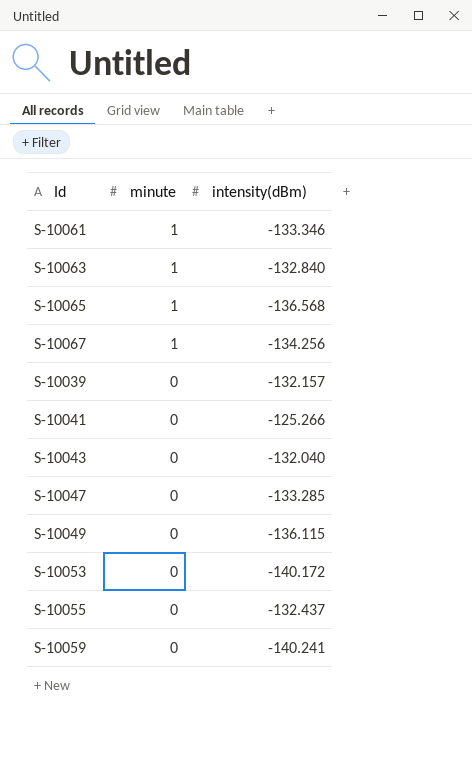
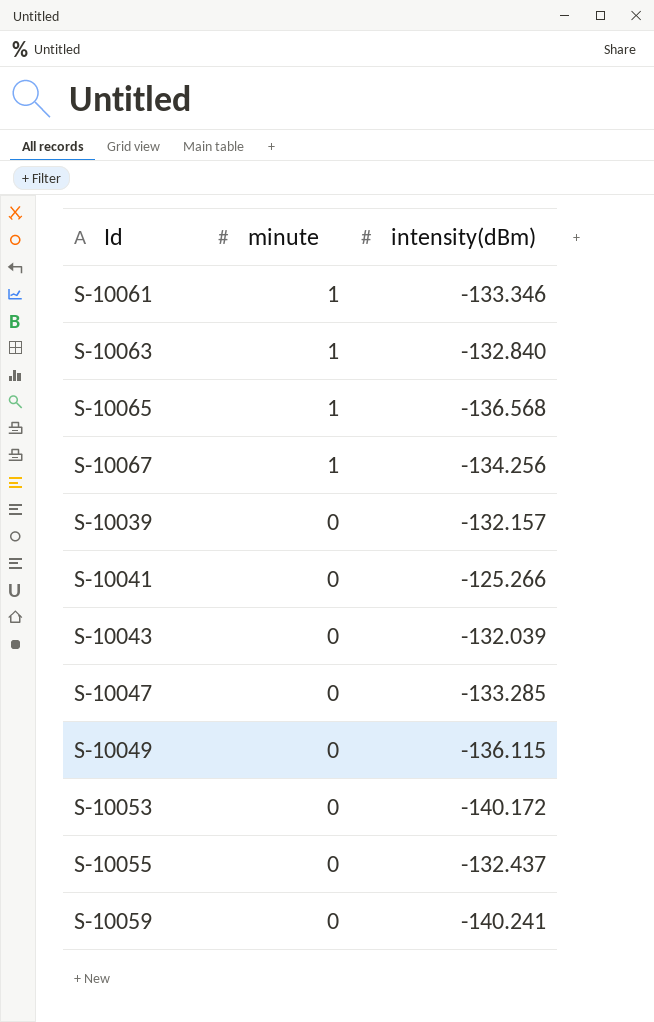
S-10043 | intensity(dBm): -132.040 -> -132.039

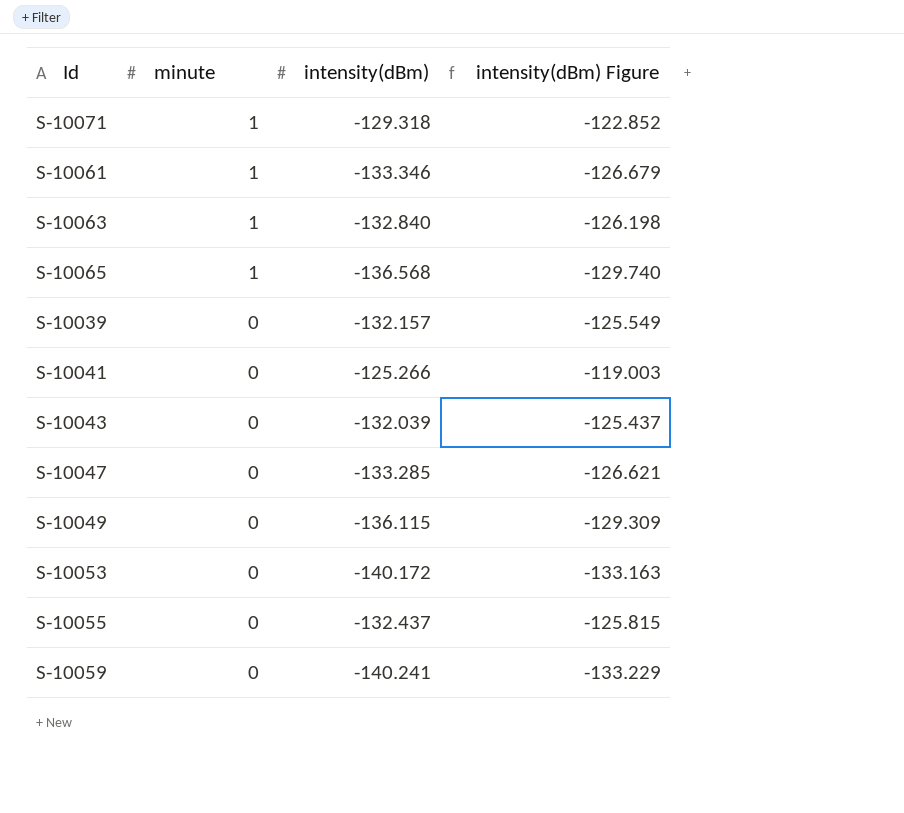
column intensity(dBm) Figure | formula: none -> [intensity(dBm)] * 0.95
row S-10067: 1 | -134.256 -> none
row S-10071: none -> 1 | -129.318 | -122.852

